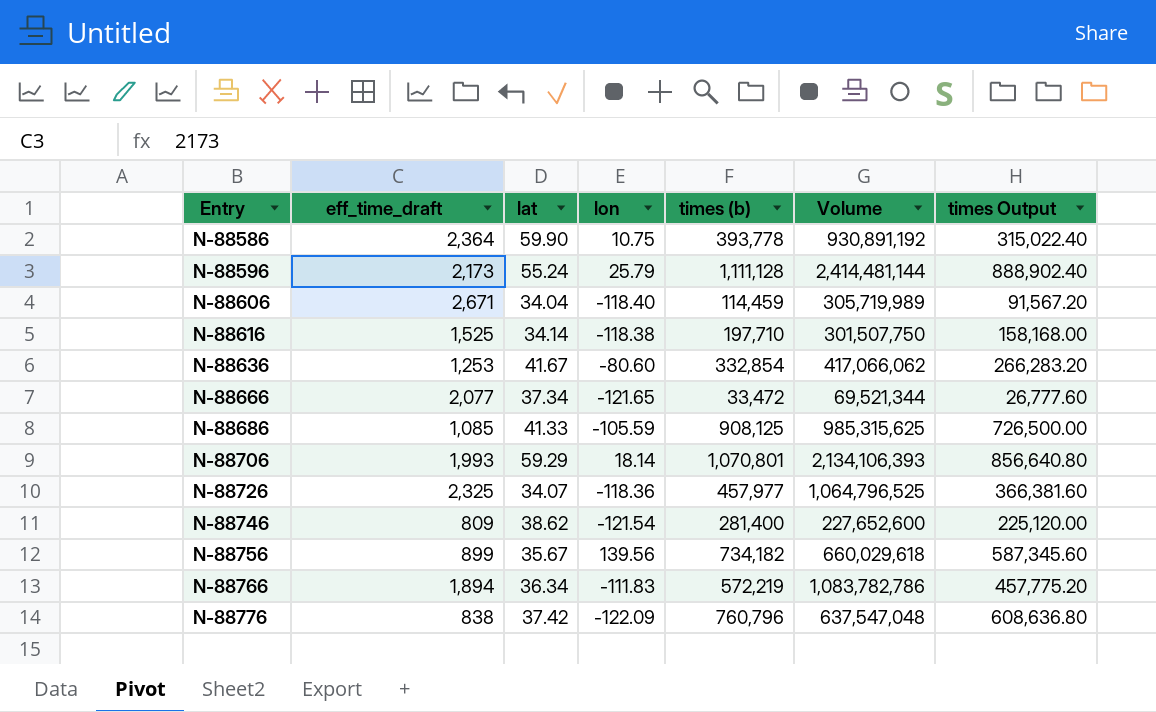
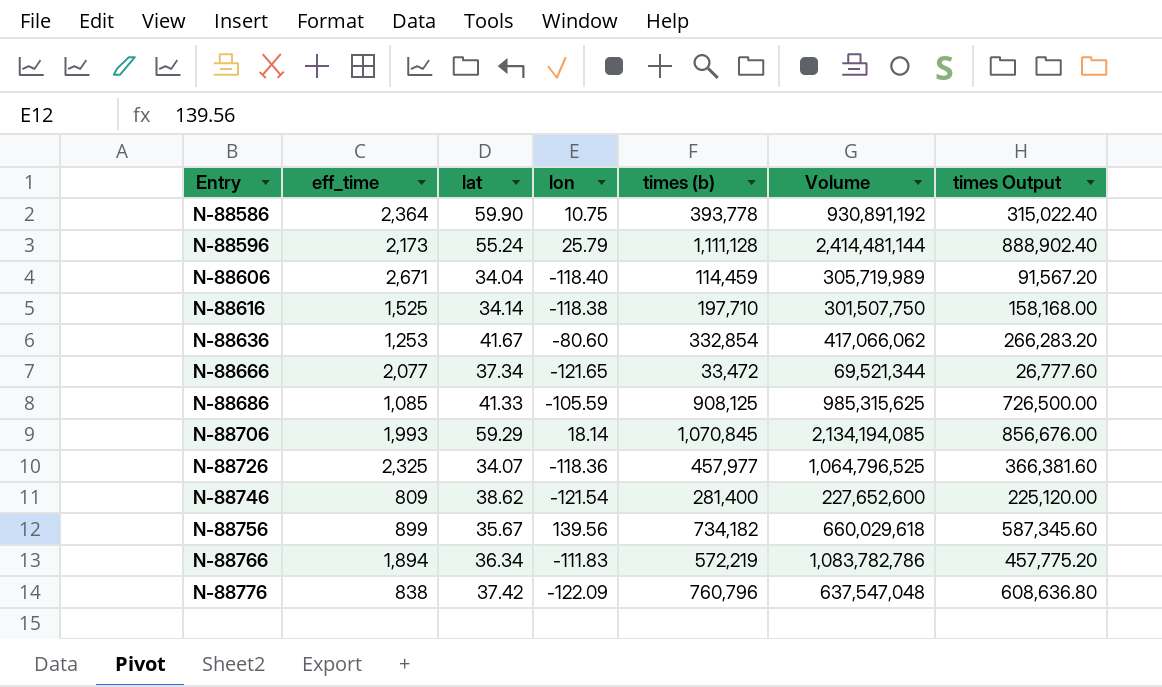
column name: eff_time_draft -> eff_time
N-88706 | times (b): 1,070,801 -> 1,070,845
N-88706 | Volume: 2,134,106,393 -> 2,134,194,085
N-88706 | times Output: 856,640.80 -> 856,676.00

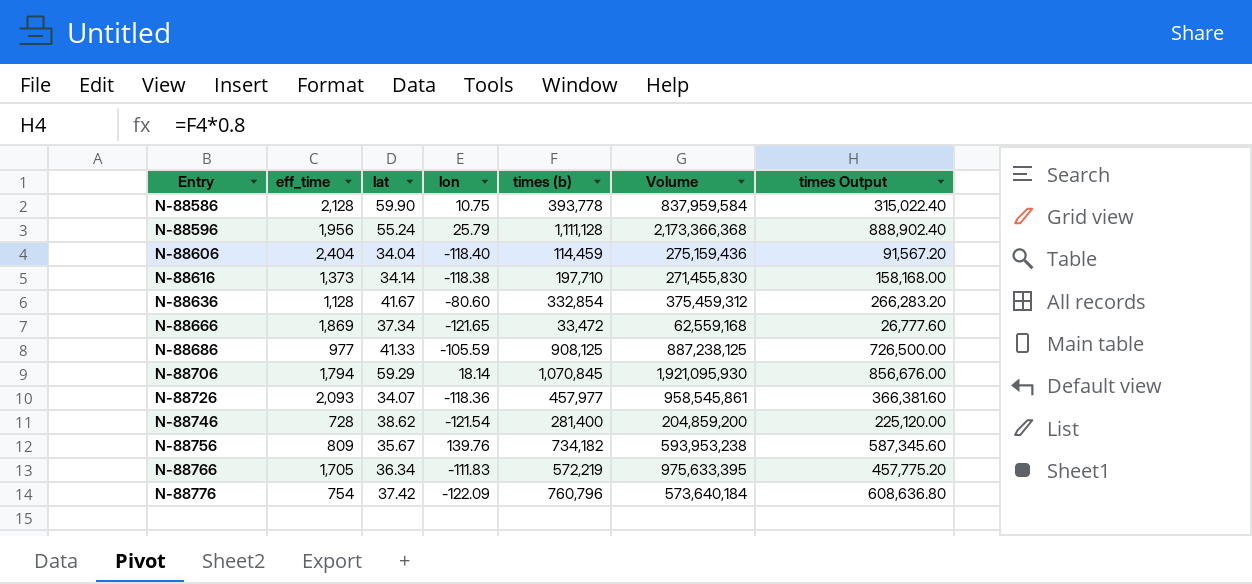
N-88586 | eff_time: 2,364 -> 2,128
N-88586 | Volume: 930,891,192 -> 837,959,584
N-88596 | eff_time: 2,173 -> 1,956
N-88596 | Volume: 2,414,481,144 -> 2,173,366,368
N-88606 | eff_time: 2,671 -> 2,404
N-88606 | Volume: 305,719,989 -> 275,159,436
N-88616 | eff_time: 1,525 -> 1,373
N-88616 | Volume: 301,507,750 -> 271,455,830
N-88636 | eff_time: 1,253 -> 1,128
N-88636 | Volume: 417,066,062 -> 375,459,312
N-88666 | eff_time: 2,077 -> 1,869
N-88666 | Volume: 69,521,344 -> 62,559,168
N-88686 | eff_time: 1,085 -> 977
N-88686 | Volume: 985,315,625 -> 887,238,125
N-88706 | eff_time: 1,993 -> 1,794
N-88706 | Volume: 2,134,194,085 -> 1,921,095,930
N-88726 | eff_time: 2,325 -> 2,093
N-88726 | Volume: 1,064,796,525 -> 958,545,861
N-88746 | eff_time: 809 -> 728
N-88746 | Volume: 227,652,600 -> 204,859,200
N-88756 | eff_time: 899 -> 809
N-88756 | lon: 139.56 -> 139.76
N-88756 | Volume: 660,029,618 -> 593,953,238
N-88766 | eff_time: 1,894 -> 1,705
N-88766 | Volume: 1,083,782,786 -> 975,633,395
N-88776 | eff_time: 838 -> 754
N-88776 | Volume: 637,547,048 -> 573,640,184

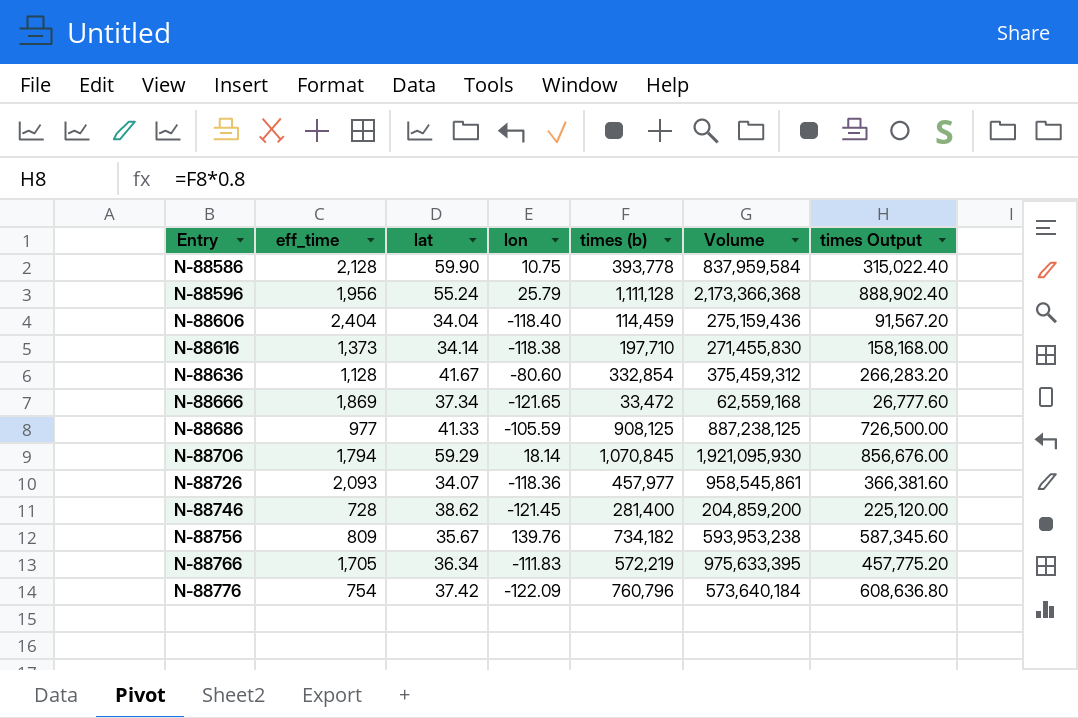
N-88746 | lon: -121.54 -> -121.45

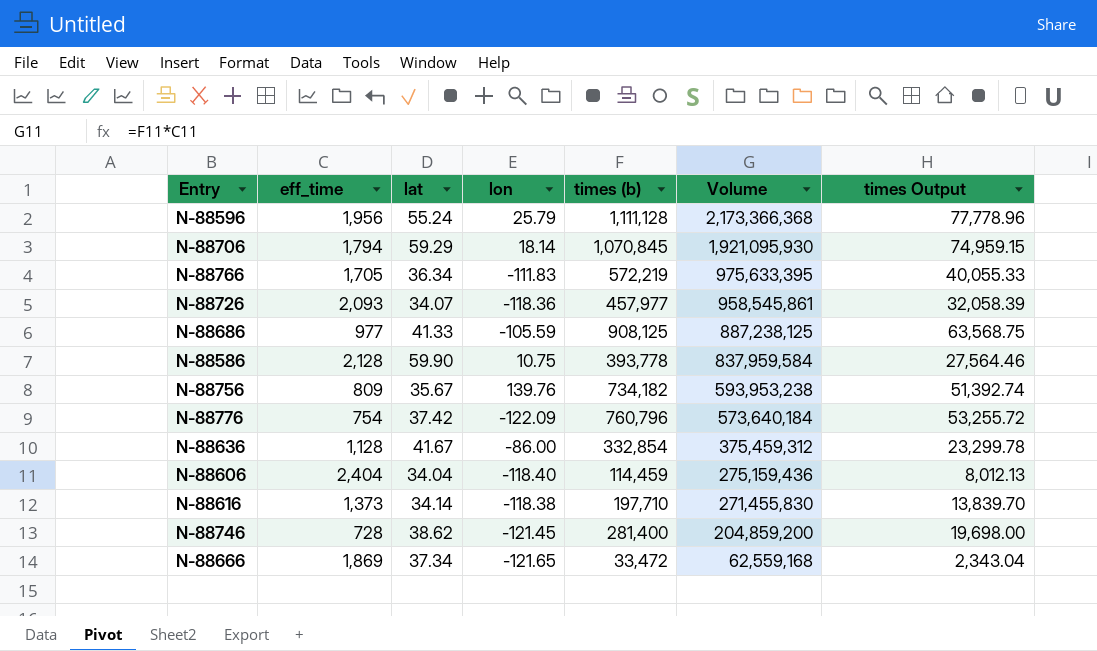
row order: Entry ascending -> Volume descending
column times Output | formula: [times (b)] * 0.8 -> [times (b)] * 0.07
N-88636 | lon: -80.60 -> -86.00

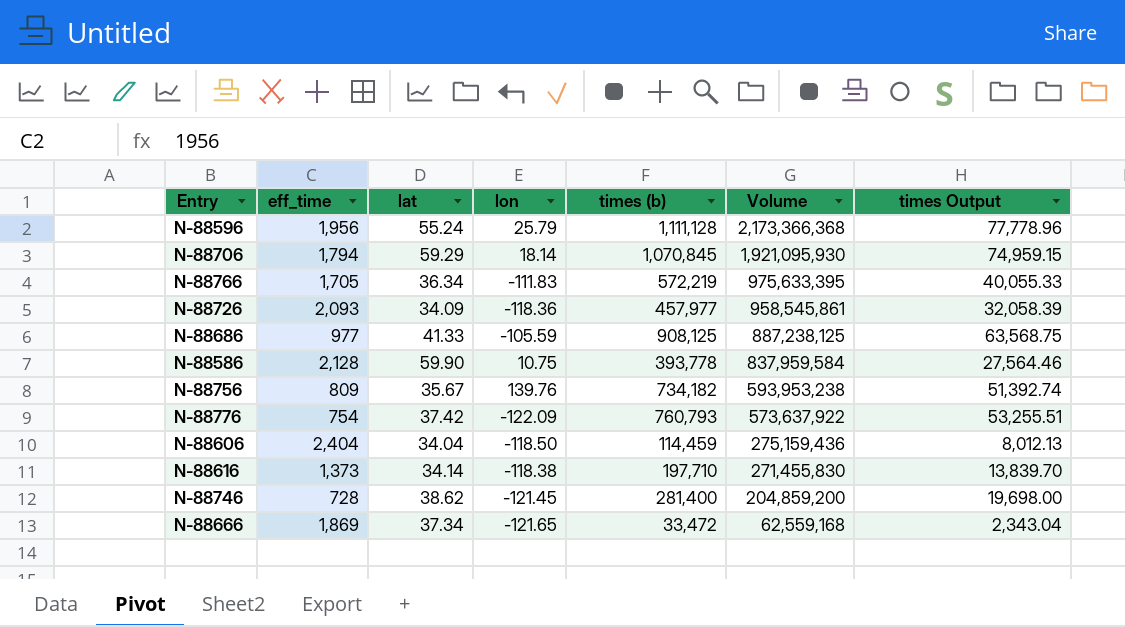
row N-88636: 1,128 | 41.67 | -86.00 | 332,854 | 375,459,312 | 23,299.78 -> none
N-88726 | lat: 34.07 -> 34.09
N-88776 | times (b): 760,796 -> 760,793
N-88776 | Volume: 573,640,184 -> 573,637,922
N-88776 | times Output: 53,255.72 -> 53,255.51
N-88606 | lon: -118.40 -> -118.50

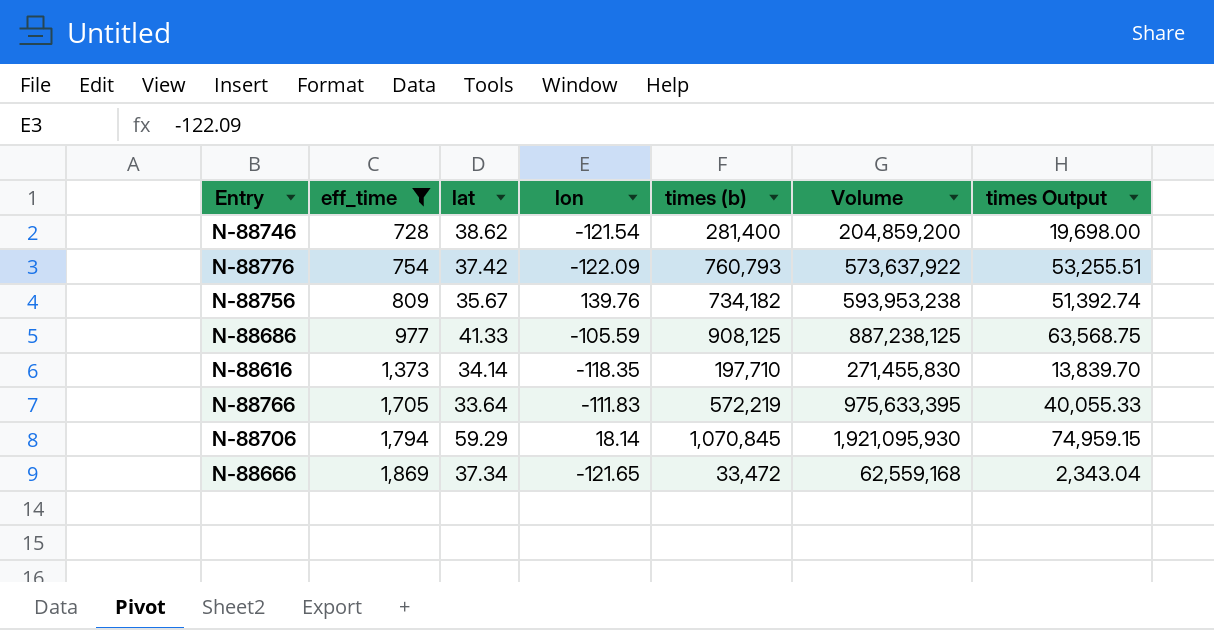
filter: none -> eff_time <= 1,869
row order: Volume descending -> eff_time ascending
N-88746 | lon: -121.45 -> -121.54
N-88616 | lon: -118.38 -> -118.35
N-88766 | lat: 36.34 -> 33.64

